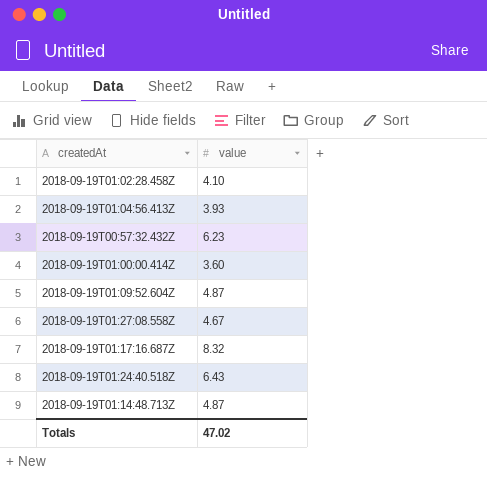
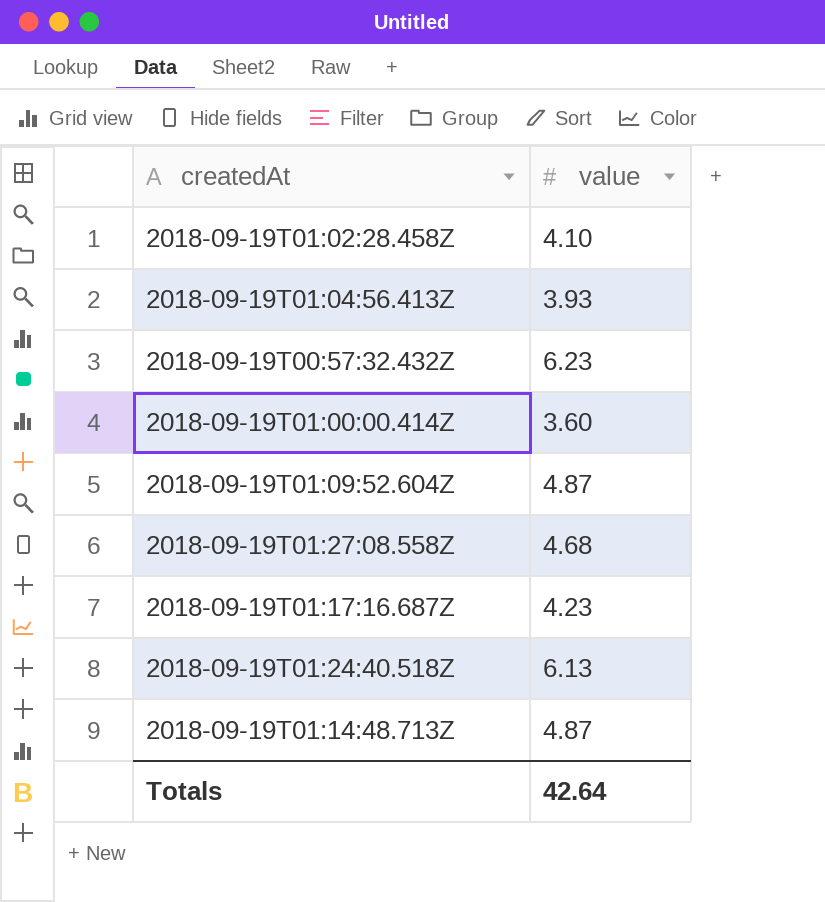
2018-09-19T01:27:08.558Z | value: 4.67 -> 4.68
2018-09-19T01:17:16.687Z | value: 8.32 -> 4.23
2018-09-19T01:24:40.518Z | value: 6.43 -> 6.13
Totals | value: 47.02 -> 42.64

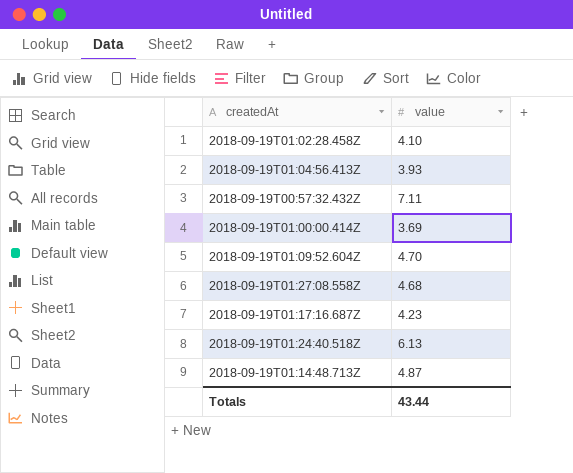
2018-09-19T00:57:32.432Z | value: 6.23 -> 7.11
2018-09-19T01:00:00.414Z | value: 3.60 -> 3.69
2018-09-19T01:09:52.604Z | value: 4.87 -> 4.70
Totals | value: 42.64 -> 43.44

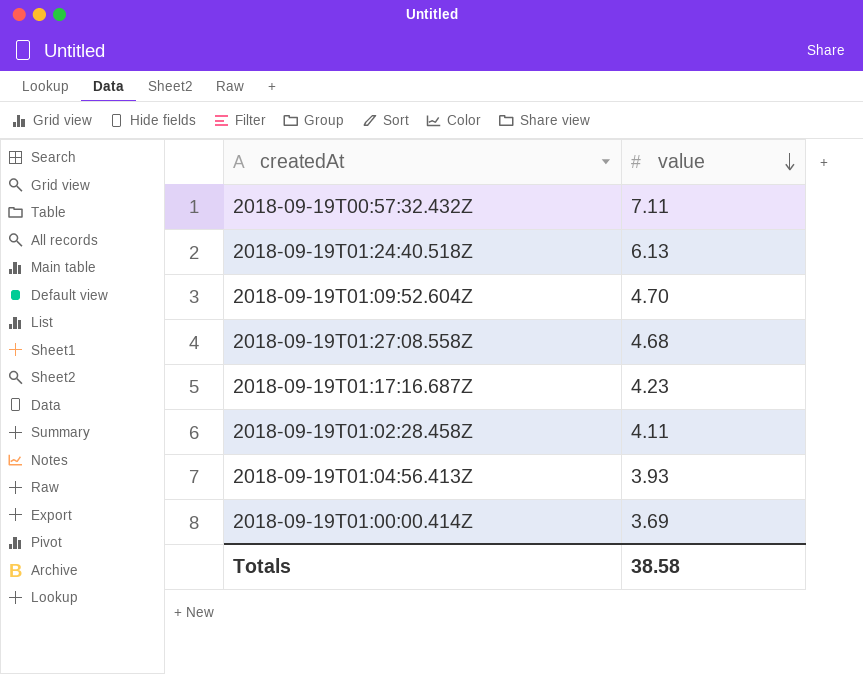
row order: none -> value descending
row 2018-09-19T01:14:48.713Z: 4.87 -> none
2018-09-19T01:02:28.458Z | value: 4.10 -> 4.11
Totals | value: 43.44 -> 38.58

